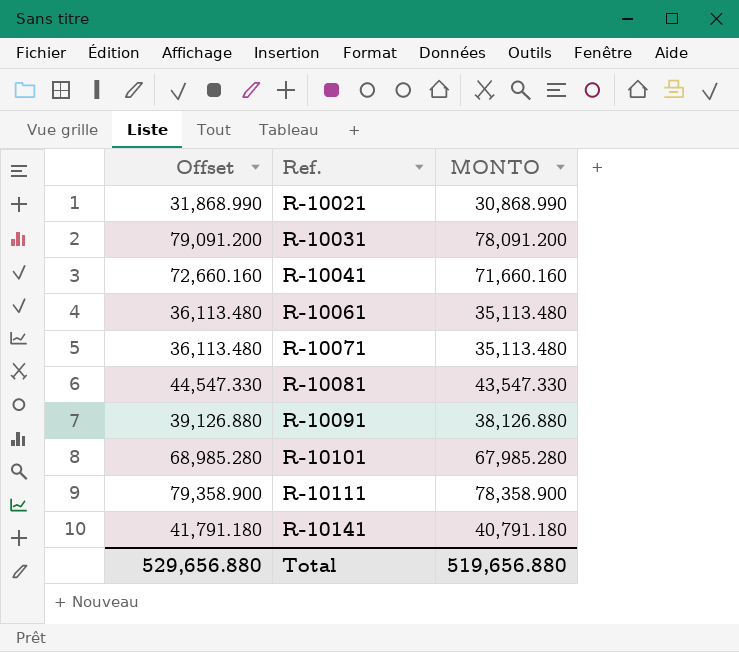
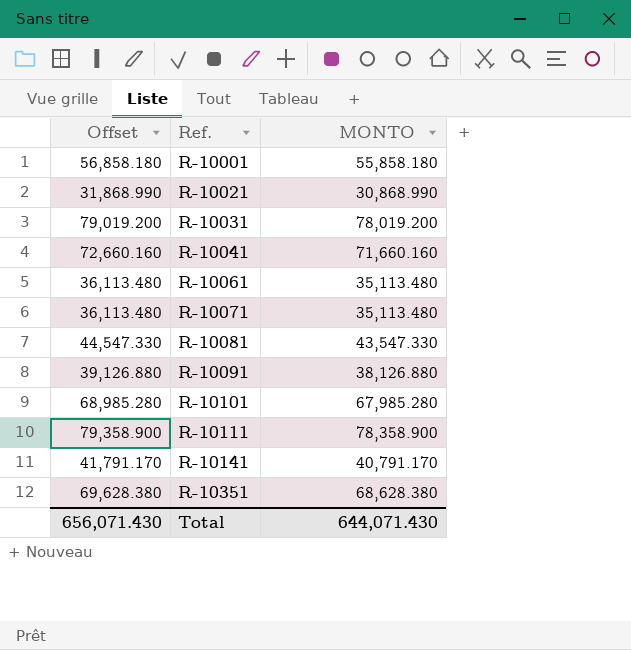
row R-10001: none -> 56,858.180 | 55,858.180
R-10031 | Offset: 79,091.200 -> 79,019.200
R-10031 | MONTO: 78,091.200 -> 78,019.200
R-10141 | Offset: 41,791.180 -> 41,791.170
R-10141 | MONTO: 40,791.180 -> 40,791.170
row R-10351: none -> 69,628.380 | 68,628.380
Total | Offset: 529,656.880 -> 656,071.430
Total | MONTO: 519,656.880 -> 644,071.430

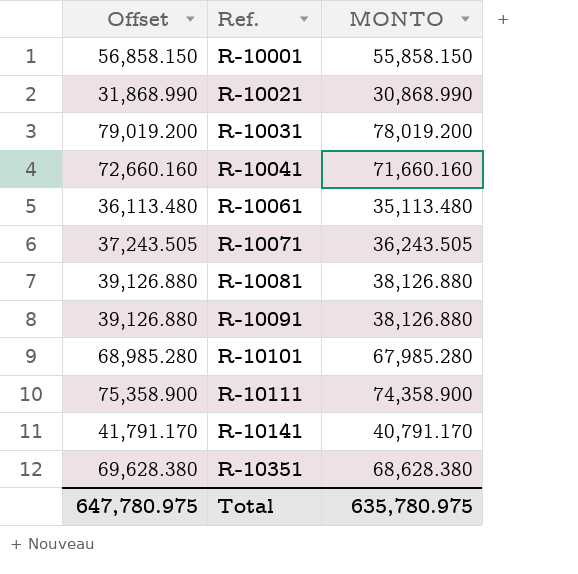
R-10001 | Offset: 56,858.180 -> 56,858.150
R-10001 | MONTO: 55,858.180 -> 55,858.150
R-10071 | Offset: 36,113.480 -> 37,243.505
R-10071 | MONTO: 35,113.480 -> 36,243.505
R-10081 | Offset: 44,547.330 -> 39,126.880
R-10081 | MONTO: 43,547.330 -> 38,126.880
R-10111 | Offset: 79,358.900 -> 75,358.900
R-10111 | MONTO: 78,358.900 -> 74,358.900
Total | Offset: 656,071.430 -> 647,780.975
Total | MONTO: 644,071.430 -> 635,780.975

